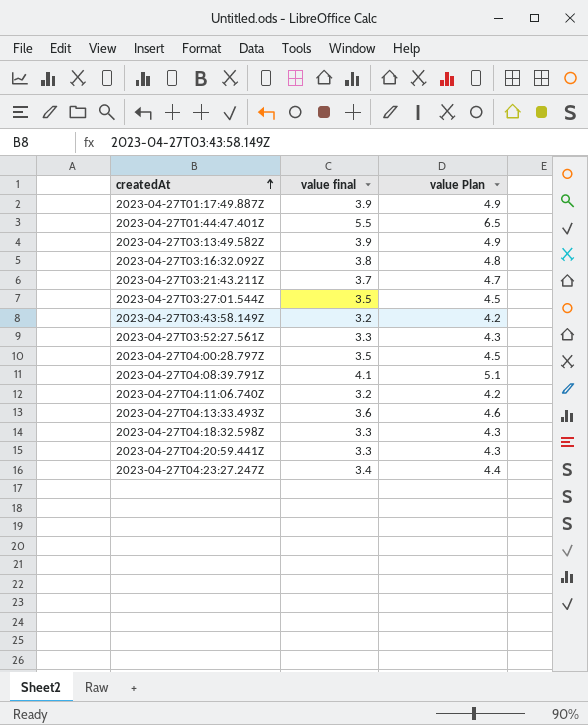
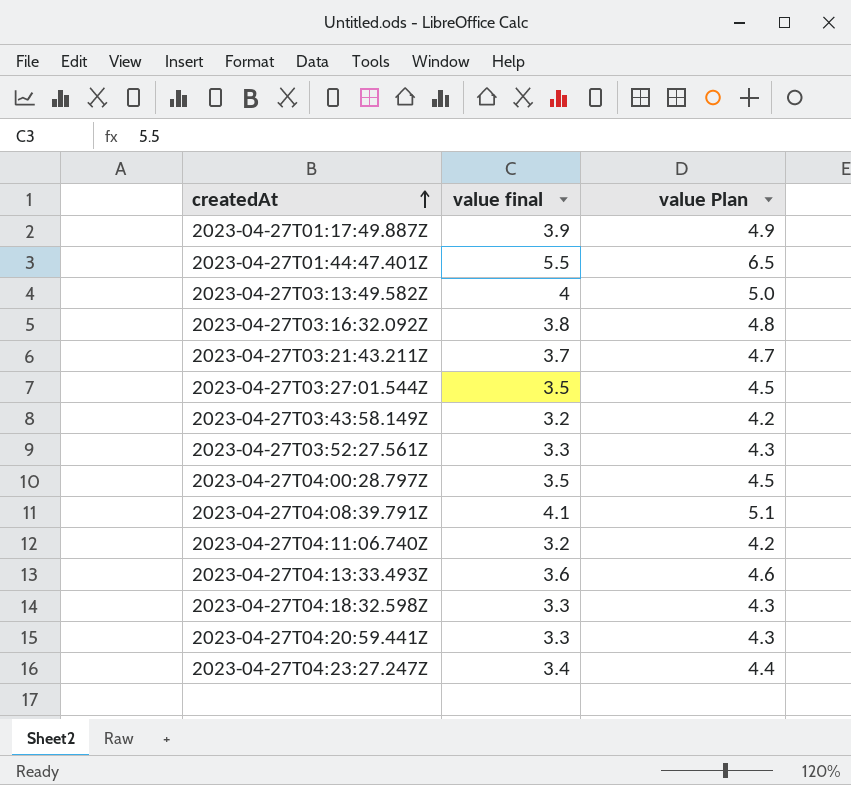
2023-04-27T03:13:49.582Z | value final: 3.9 -> 4
2023-04-27T03:13:49.582Z | value Plan: 4.9 -> 5.0

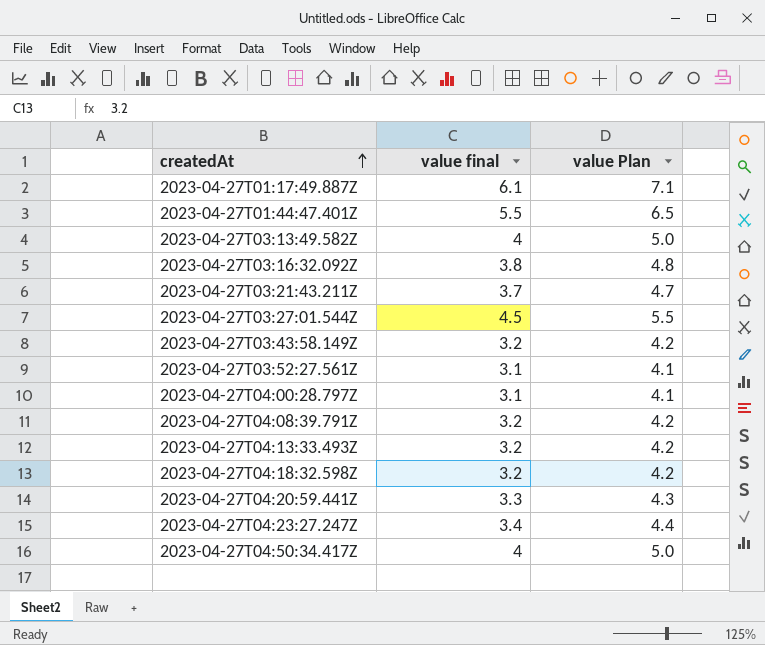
row 2023-04-27T04:11:06.740Z: 3.2 | 4.2 -> none
2023-04-27T01:17:49.887Z | value final: 3.9 -> 6.1
2023-04-27T01:17:49.887Z | value Plan: 4.9 -> 7.1
2023-04-27T03:27:01.544Z | value final: 3.5 -> 4.5
2023-04-27T03:27:01.544Z | value Plan: 4.5 -> 5.5
2023-04-27T03:52:27.561Z | value final: 3.3 -> 3.1
2023-04-27T03:52:27.561Z | value Plan: 4.3 -> 4.1
2023-04-27T04:00:28.797Z | value final: 3.5 -> 3.1
2023-04-27T04:00:28.797Z | value Plan: 4.5 -> 4.1
2023-04-27T04:08:39.791Z | value final: 4.1 -> 3.2
2023-04-27T04:08:39.791Z | value Plan: 5.1 -> 4.2
2023-04-27T04:13:33.493Z | value final: 3.6 -> 3.2
2023-04-27T04:13:33.493Z | value Plan: 4.6 -> 4.2
2023-04-27T04:18:32.598Z | value final: 3.3 -> 3.2
2023-04-27T04:18:32.598Z | value Plan: 4.3 -> 4.2
row 2023-04-27T04:50:34.417Z: none -> 4 | 5.0

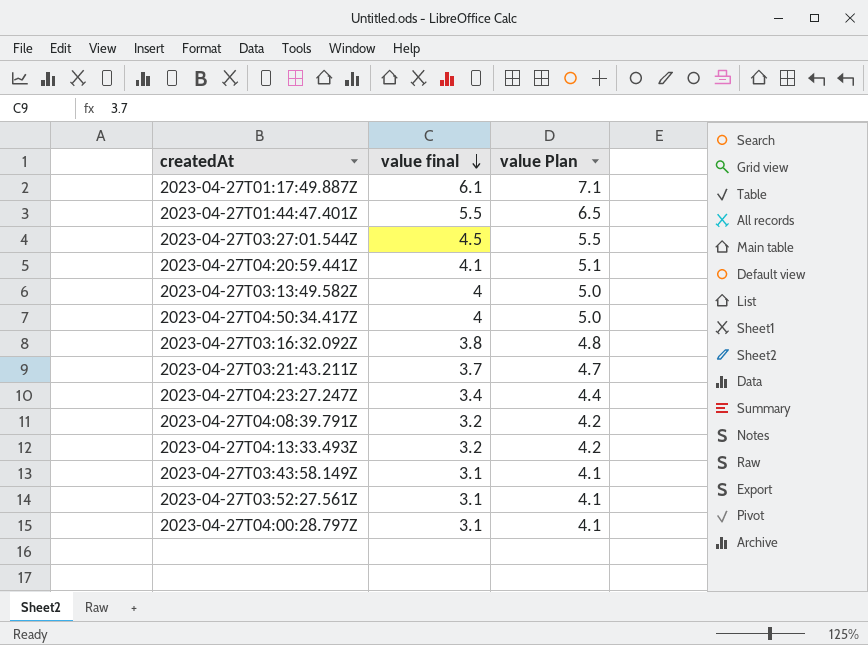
row order: createdAt ascending -> value final descending
row 2023-04-27T04:18:32.598Z: 3.2 | 4.2 -> none
2023-04-27T04:20:59.441Z | value final: 3.3 -> 4.1
2023-04-27T04:20:59.441Z | value Plan: 4.3 -> 5.1
2023-04-27T03:43:58.149Z | value final: 3.2 -> 3.1
2023-04-27T03:43:58.149Z | value Plan: 4.2 -> 4.1

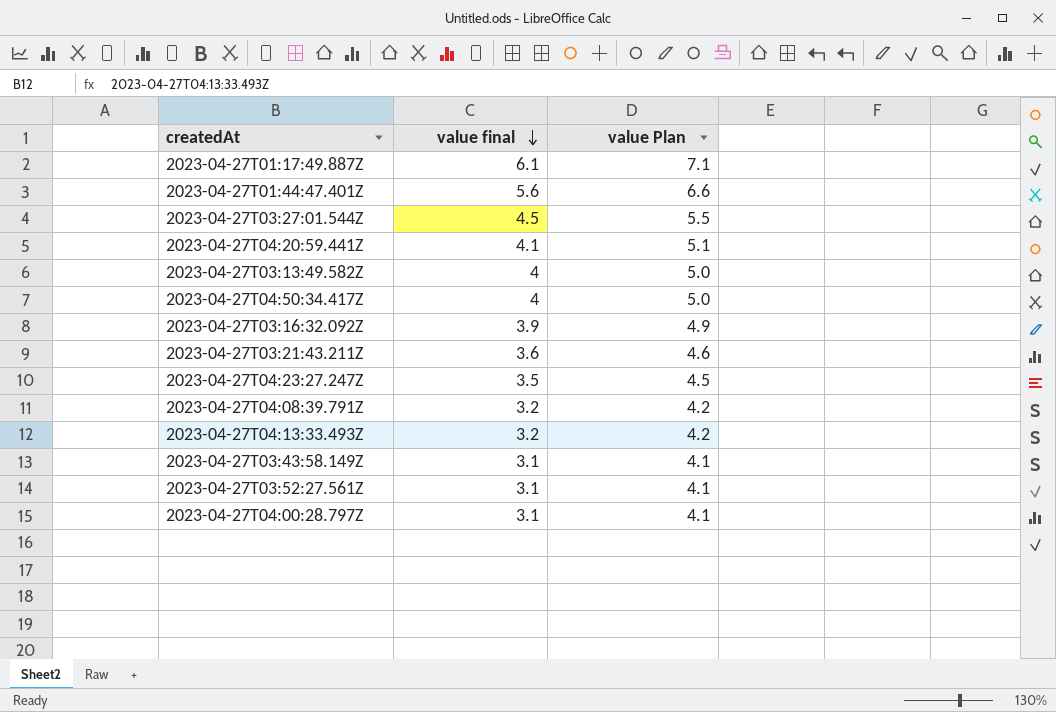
2023-04-27T01:44:47.401Z | value final: 5.5 -> 5.6
2023-04-27T01:44:47.401Z | value Plan: 6.5 -> 6.6
2023-04-27T03:16:32.092Z | value final: 3.8 -> 3.9
2023-04-27T03:16:32.092Z | value Plan: 4.8 -> 4.9
2023-04-27T03:21:43.211Z | value final: 3.7 -> 3.6
2023-04-27T03:21:43.211Z | value Plan: 4.7 -> 4.6
2023-04-27T04:23:27.247Z | value final: 3.4 -> 3.5
2023-04-27T04:23:27.247Z | value Plan: 4.4 -> 4.5

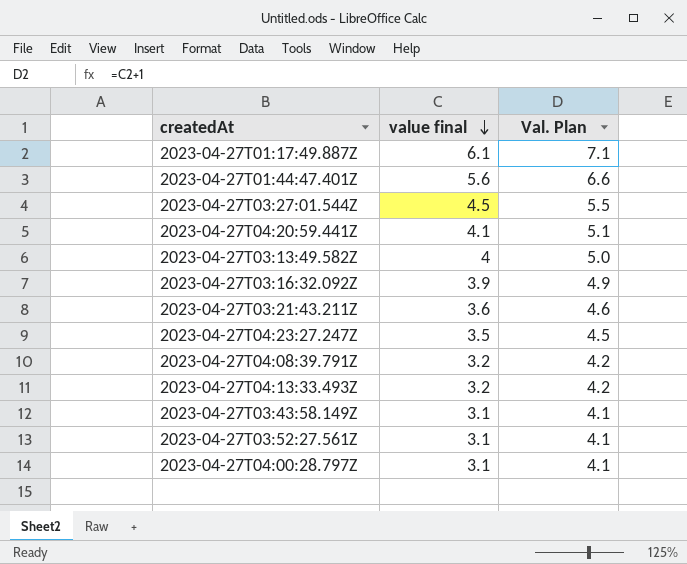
column name: value Plan -> Val. Plan
row 2023-04-27T04:50:34.417Z: 4 | 5.0 -> none

